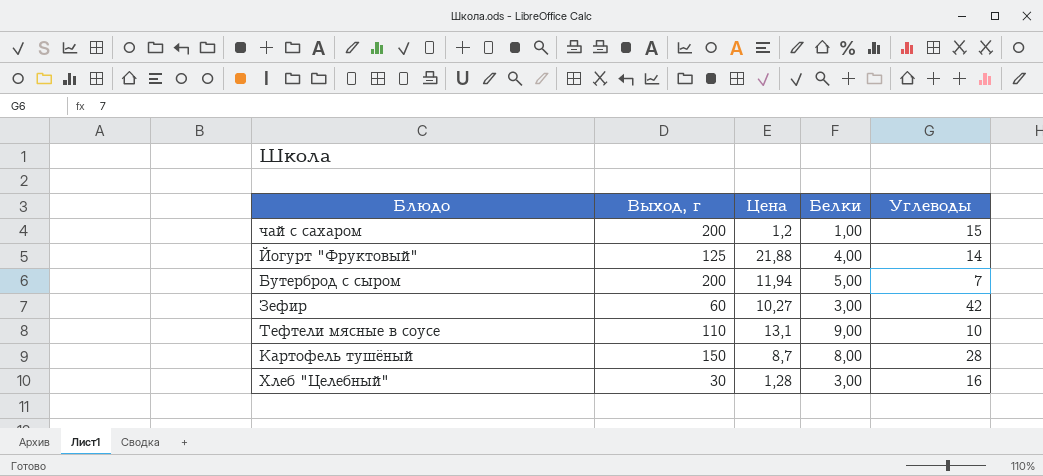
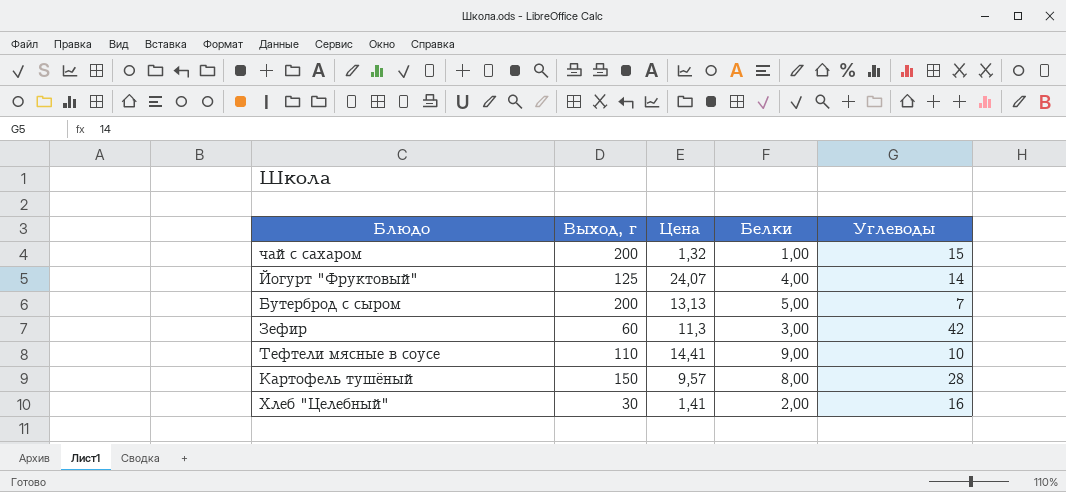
чай с сахаром | Цена: 1,2 -> 1,32
Йогурт "Фруктовый" | Цена: 21,88 -> 24,07
Бутерброд с сыром | Цена: 11,94 -> 13,13
Зефир | Цена: 10,27 -> 11,3
Тефтели мясные в соусе | Цена: 13,1 -> 14,41
Картофель тушёный | Цена: 8,7 -> 9,57
Хлеб "Целебный" | Цена: 1,28 -> 1,41
Хлеб "Целебный" | Белки: 3,00 -> 2,00

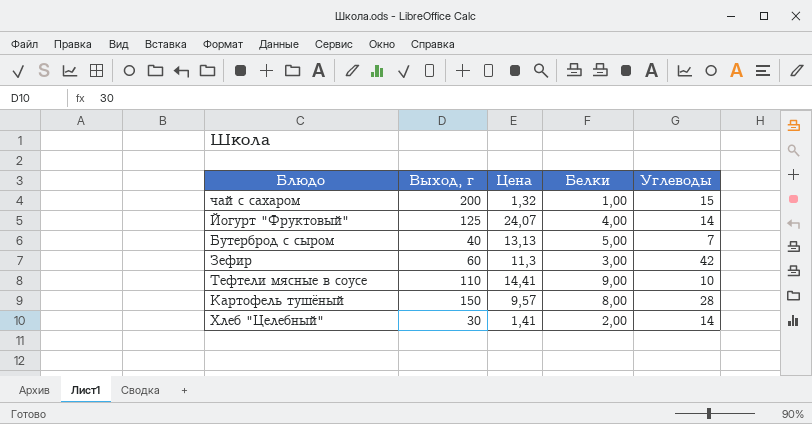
Бутерброд с сыром | Выход, г: 200 -> 40
Хлеб "Целебный" | Углеводы: 16 -> 14

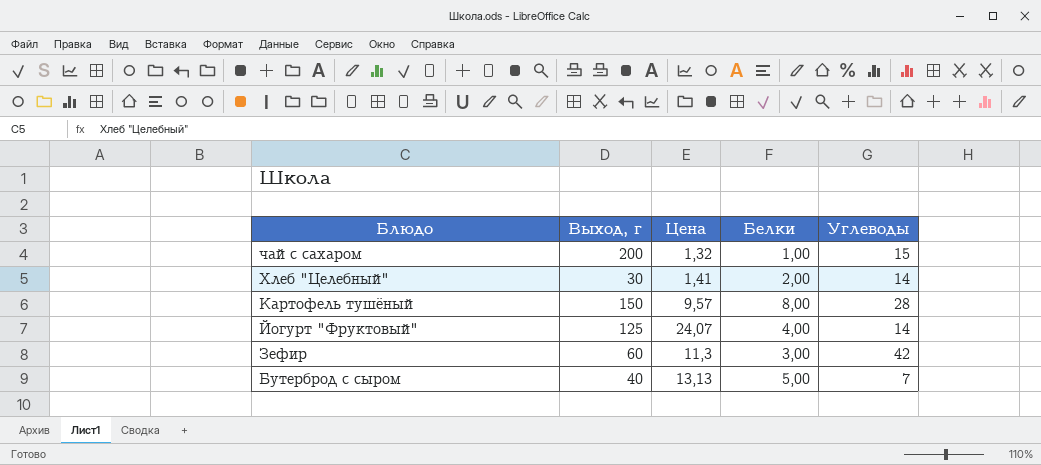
row order: none -> Блюдо descending
row Тефтели мясные в соусе: 110 | 14,41 | 9,00 | 10 -> none

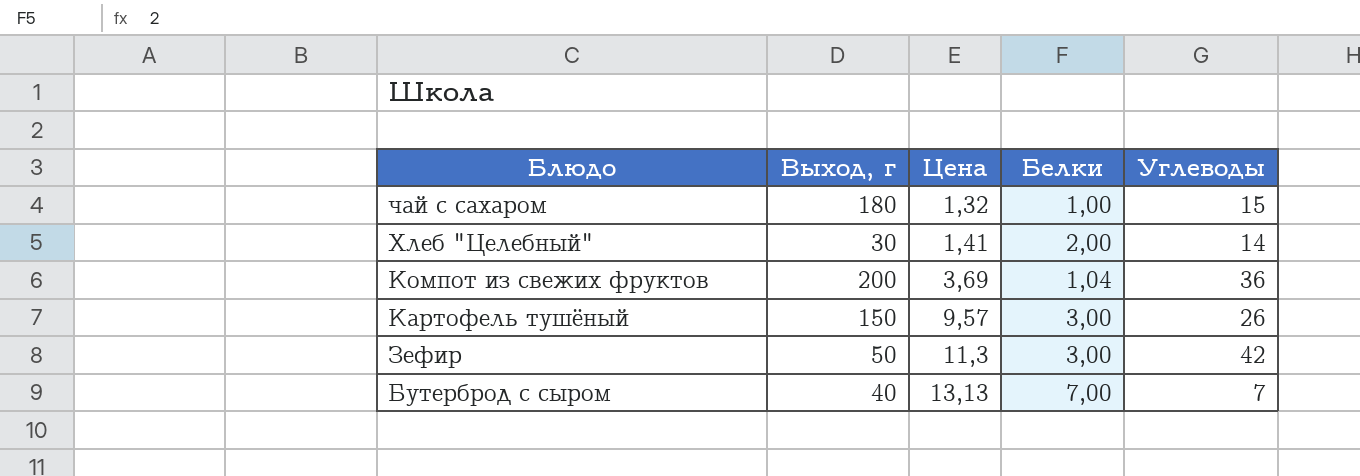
row Йогурт "Фруктовый": 125 | 24,07 | 4,00 | 14 -> none
чай с сахаром | Выход, г: 200 -> 180
row Компот из свежих фруктов: none -> 200 | 3,69 | 1,04 | 36
Картофель тушёный | Белки: 8,00 -> 3,00
Картофель тушёный | Углеводы: 28 -> 26
Зефир | Выход, г: 60 -> 50
Бутерброд с сыром | Белки: 5,00 -> 7,00

